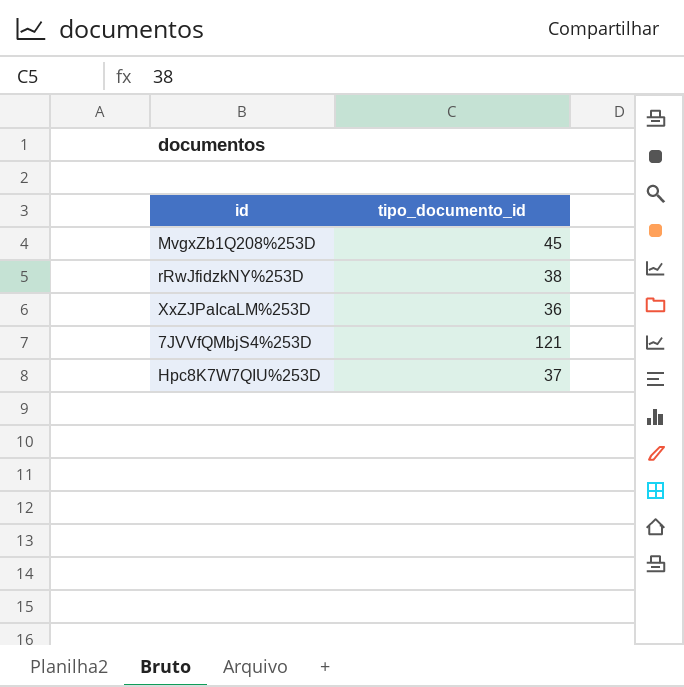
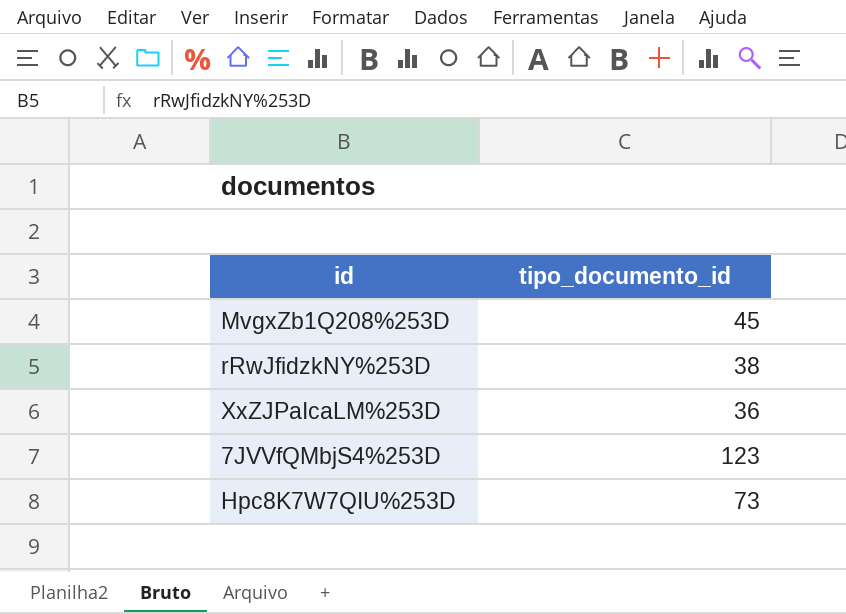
7JVVfQMbjS4%253D | tipo_documento_id: 121 -> 123
Hpc8K7W7QIU%253D | tipo_documento_id: 37 -> 73

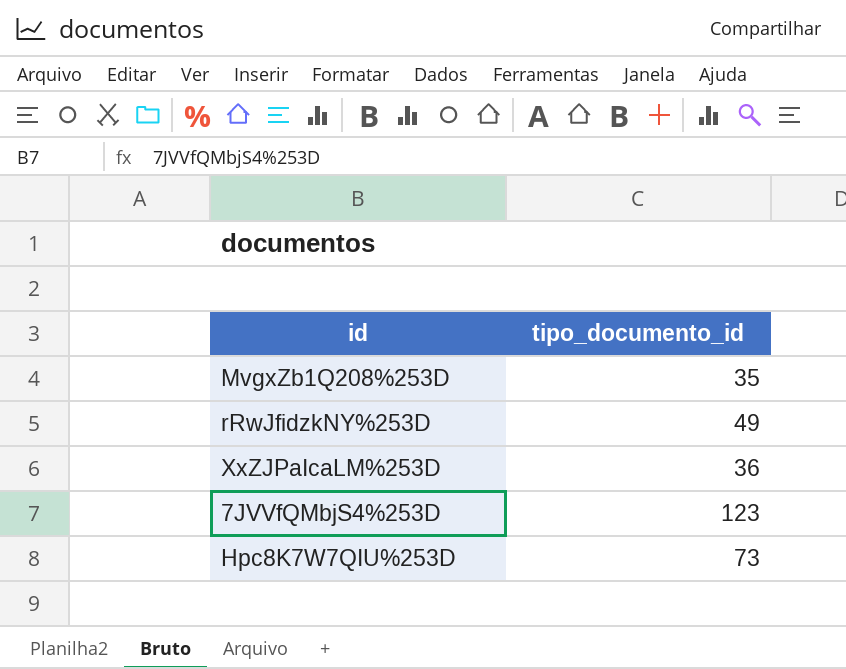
MvgxZb1Q208%253D | tipo_documento_id: 45 -> 35
rRwJfidzkNY%253D | tipo_documento_id: 38 -> 49

